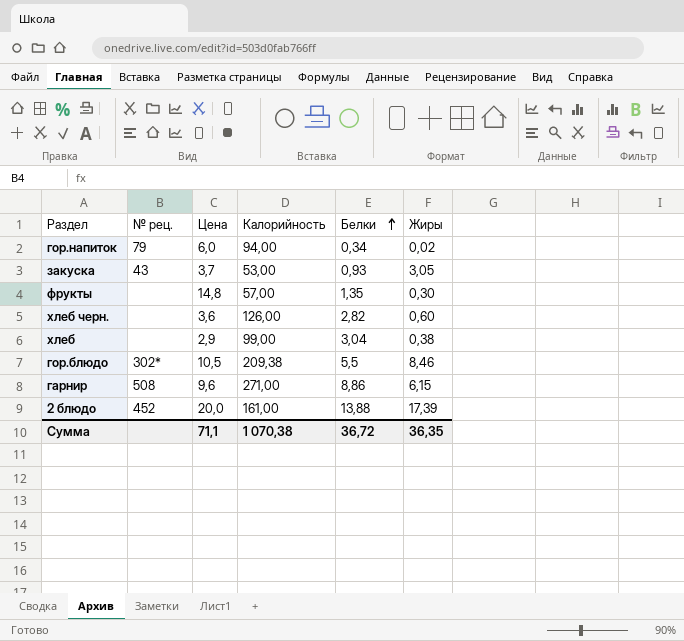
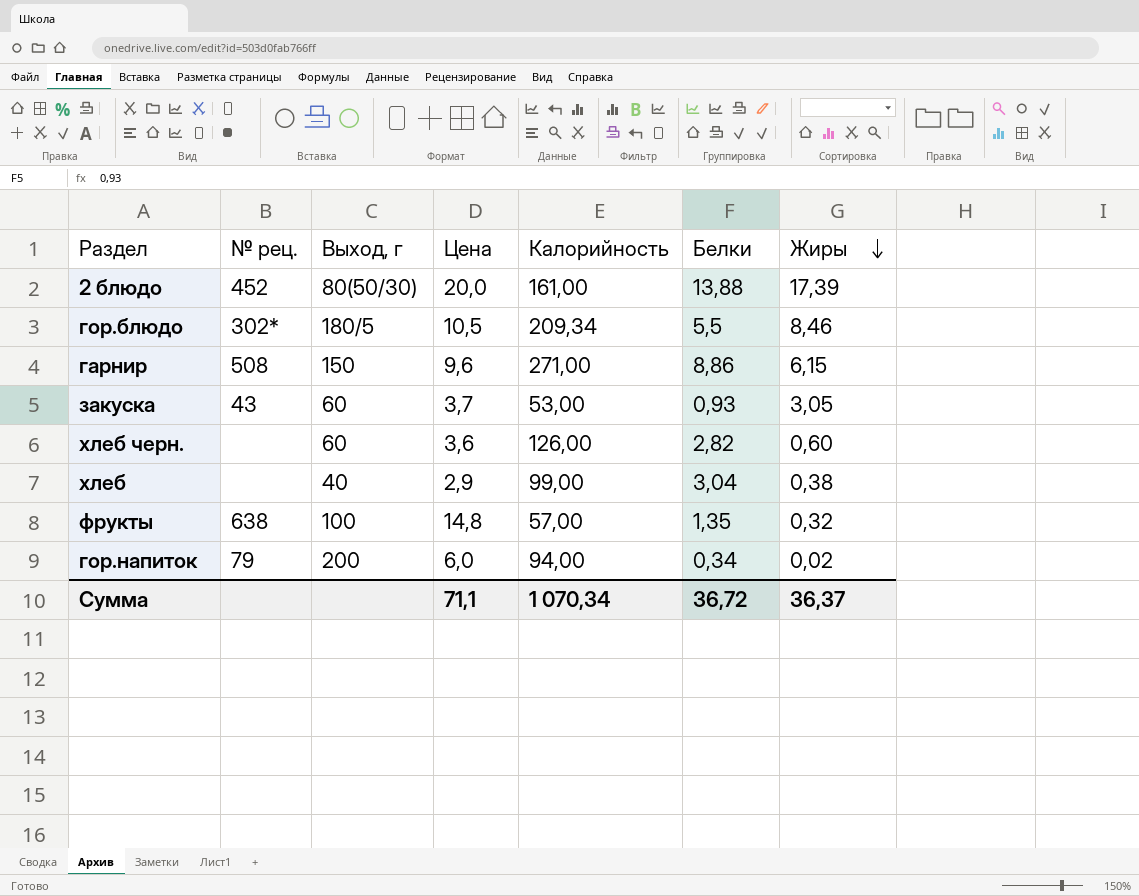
row order: Белки ascending -> Жиры descending
column Выход, г | position: none -> 3
гор.блюдо | Калорийность: 209,38 -> 209,34
фрукты | № рец.: none -> 638
фрукты | Жиры: 0,30 -> 0,32
Сумма | Калорийность: 1 070,38 -> 1 070,34
Сумма | Жиры: 36,35 -> 36,37

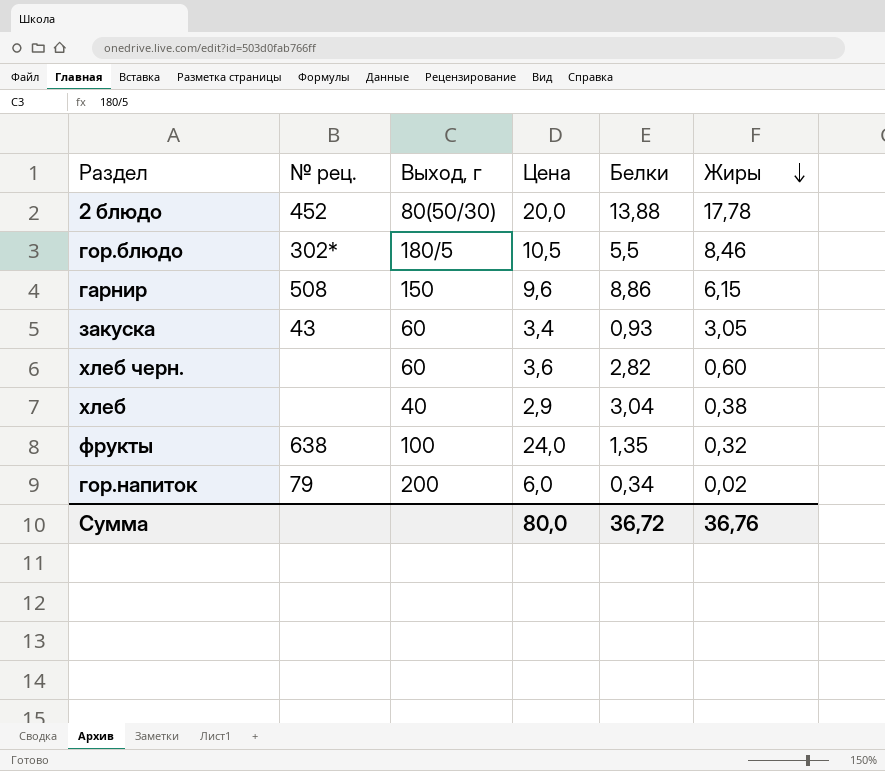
column Калорийность | position: 5 -> none
2 блюдо | Жиры: 17,39 -> 17,78
закуска | Цена: 3,7 -> 3,4
фрукты | Цена: 14,8 -> 24,0
Сумма | Цена: 71,1 -> 80,0
Сумма | Жиры: 36,37 -> 36,76

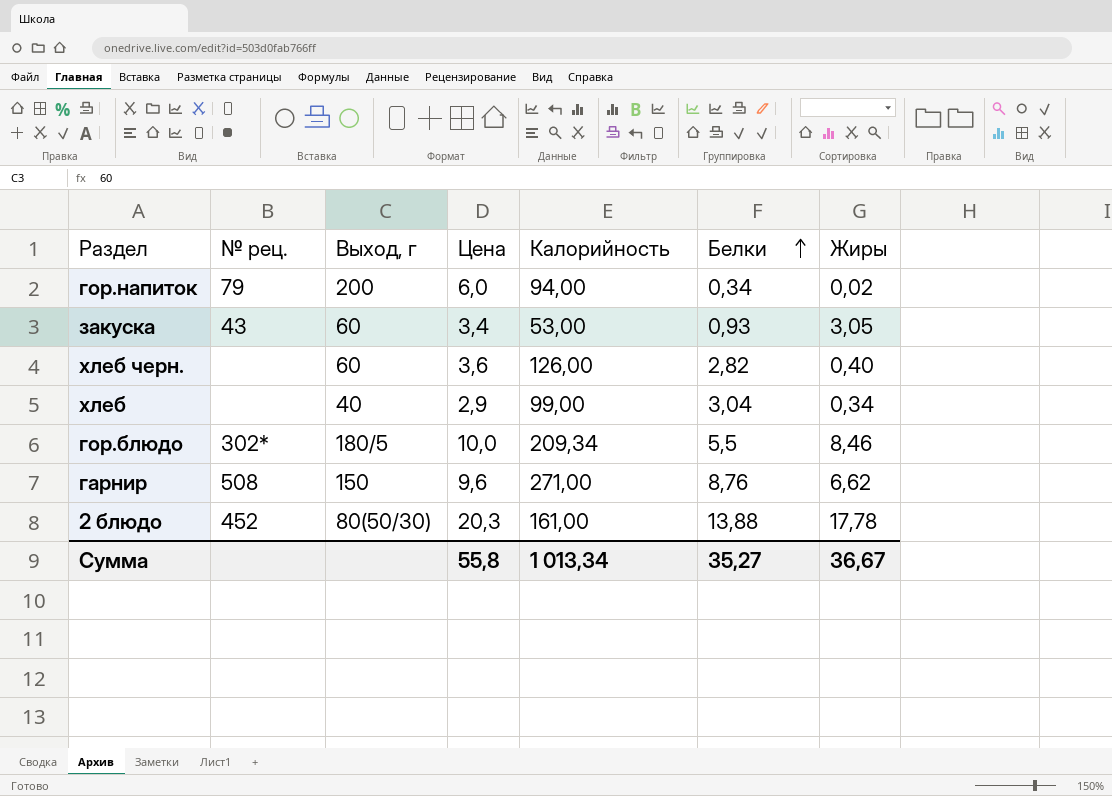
row order: Жиры descending -> Белки ascending
column Калорийность | position: none -> 5
row фрукты: 638 | 100 | 24,0 | 1,35 | 0,32 -> none
хлеб черн. | Жиры: 0,60 -> 0,40
хлеб | Жиры: 0,38 -> 0,34
гор.блюдо | Цена: 10,5 -> 10,0
гарнир | Белки: 8,86 -> 8,76
гарнир | Жиры: 6,15 -> 6,62
2 блюдо | Цена: 20,0 -> 20,3
Сумма | Цена: 80,0 -> 55,8
Сумма | Белки: 36,72 -> 35,27
Сумма | Жиры: 36,76 -> 36,67

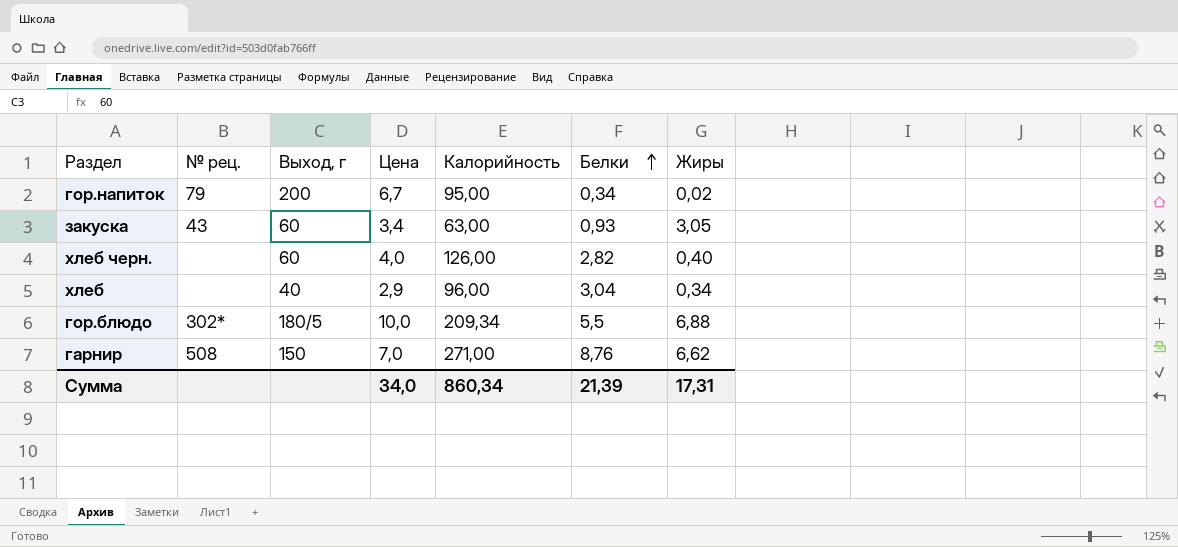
row 2 блюдо: 452 | 80(50/30) | 20,3 | 161,00 | 13,88 | 17,78 -> none
гор.напиток | Цена: 6,0 -> 6,7
гор.напиток | Калорийность: 94,00 -> 95,00
закуска | Калорийность: 53,00 -> 63,00
хлеб черн. | Цена: 3,6 -> 4,0
хлеб | Калорийность: 99,00 -> 96,00
гор.блюдо | Жиры: 8,46 -> 6,88
гарнир | Цена: 9,6 -> 7,0
Сумма | Цена: 55,8 -> 34,0
Сумма | Калорийность: 1 013,34 -> 860,34
Сумма | Белки: 35,27 -> 21,39
Сумма | Жиры: 36,67 -> 17,31

